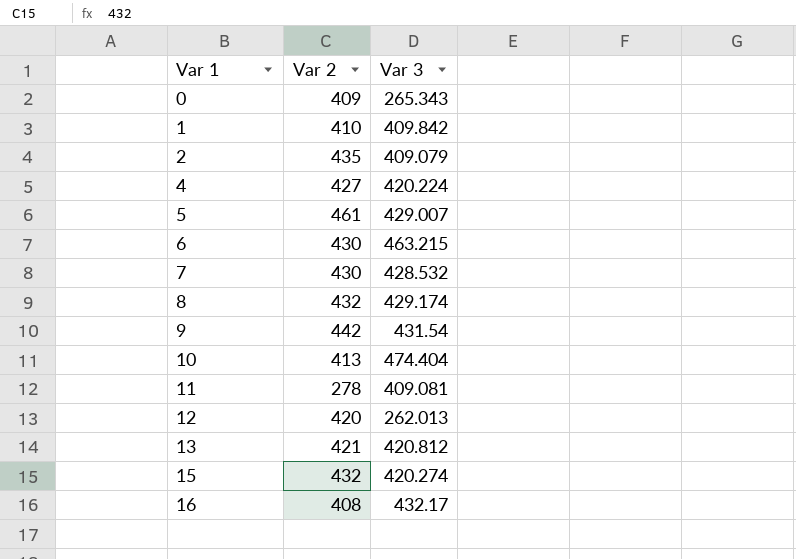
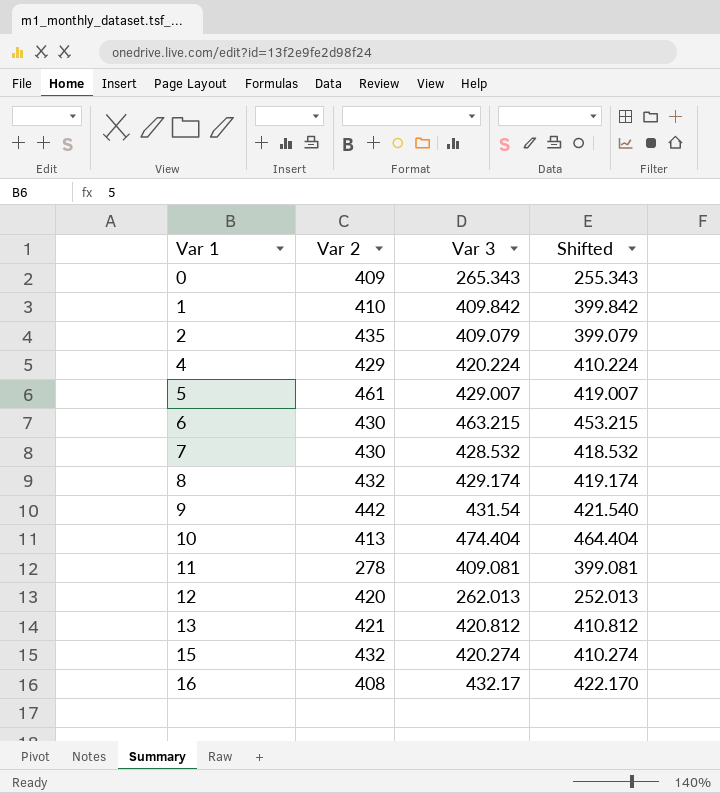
column Shifted | formula: none -> [Var 3] - 10
4 | Var 2: 427 -> 429

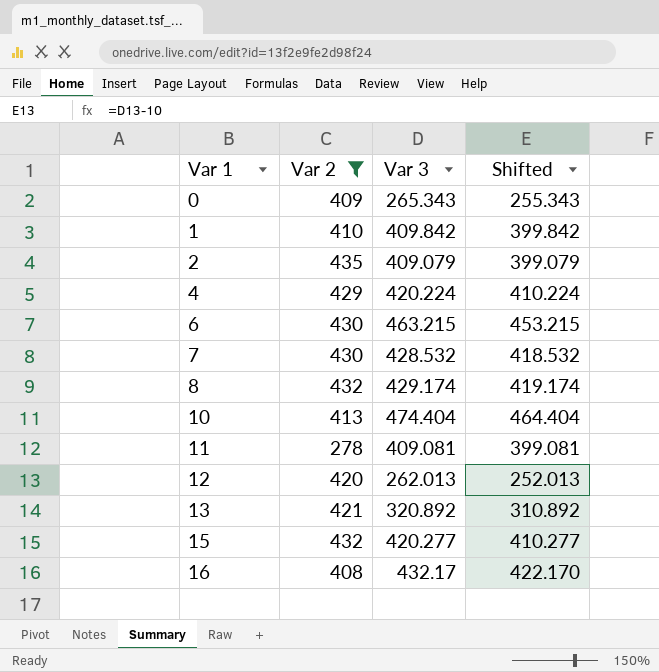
filter: none -> Var 2 <= 435
13 | Var 3: 420.812 -> 320.892
13 | Shifted: 410.812 -> 310.892
15 | Var 3: 420.274 -> 420.277
15 | Shifted: 410.274 -> 410.277

